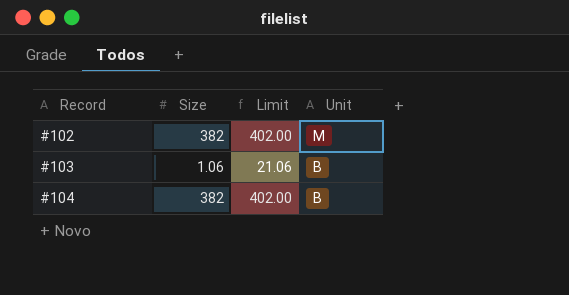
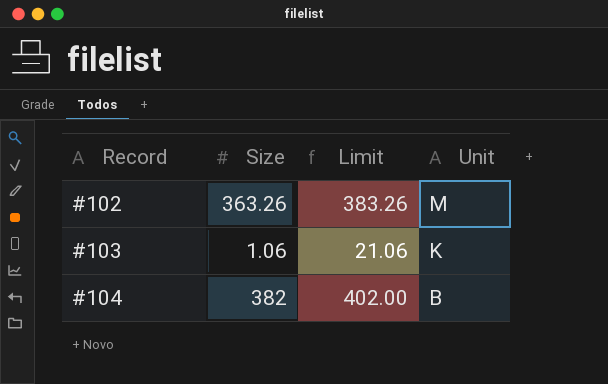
#102 | Size: 382 -> 363.26
#102 | Limit: 402.00 -> 383.26
#103 | Unit: B -> K

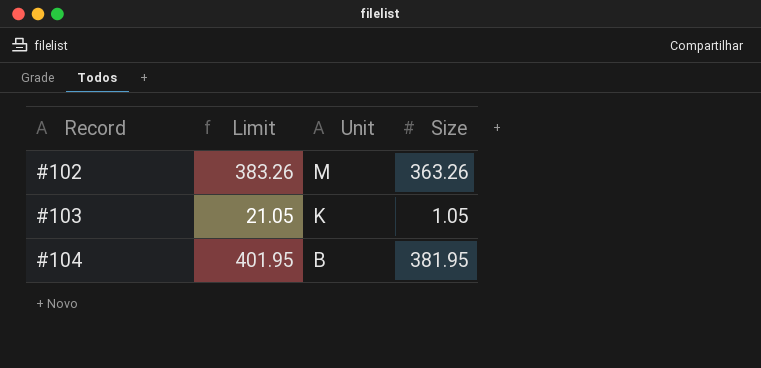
column Size | position: 2 -> 4
#103 | Limit: 21.06 -> 21.05
#103 | Size: 1.06 -> 1.05
#104 | Limit: 402.00 -> 401.95
#104 | Size: 382 -> 381.95

